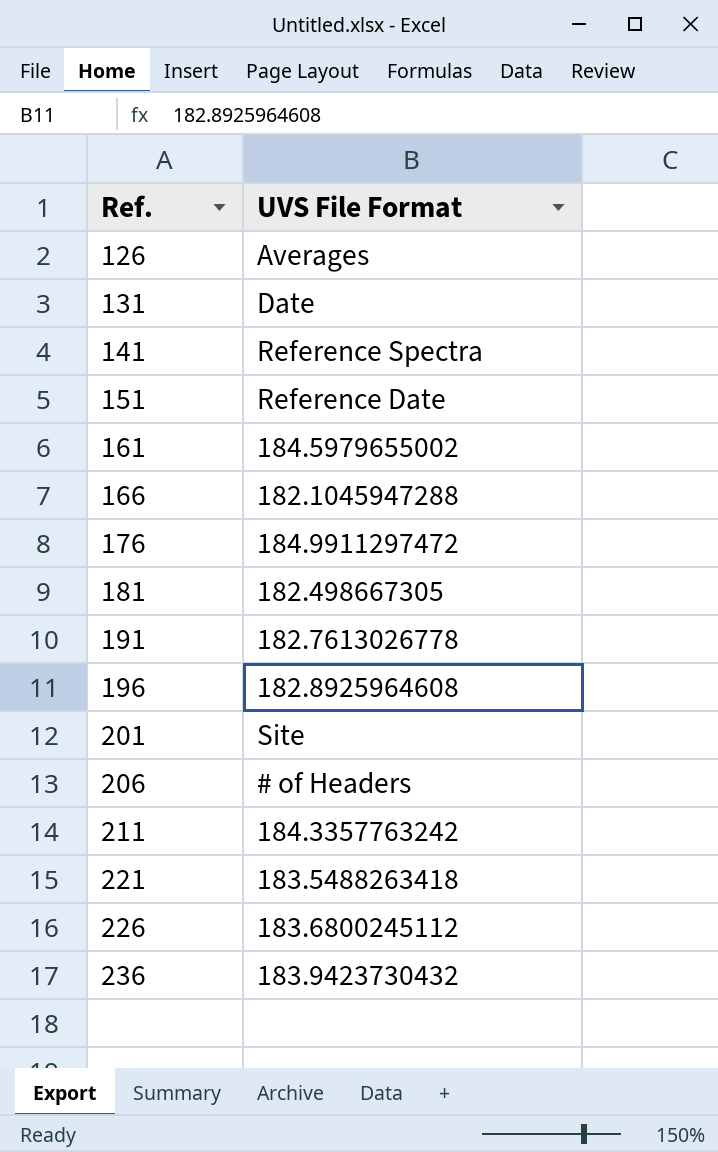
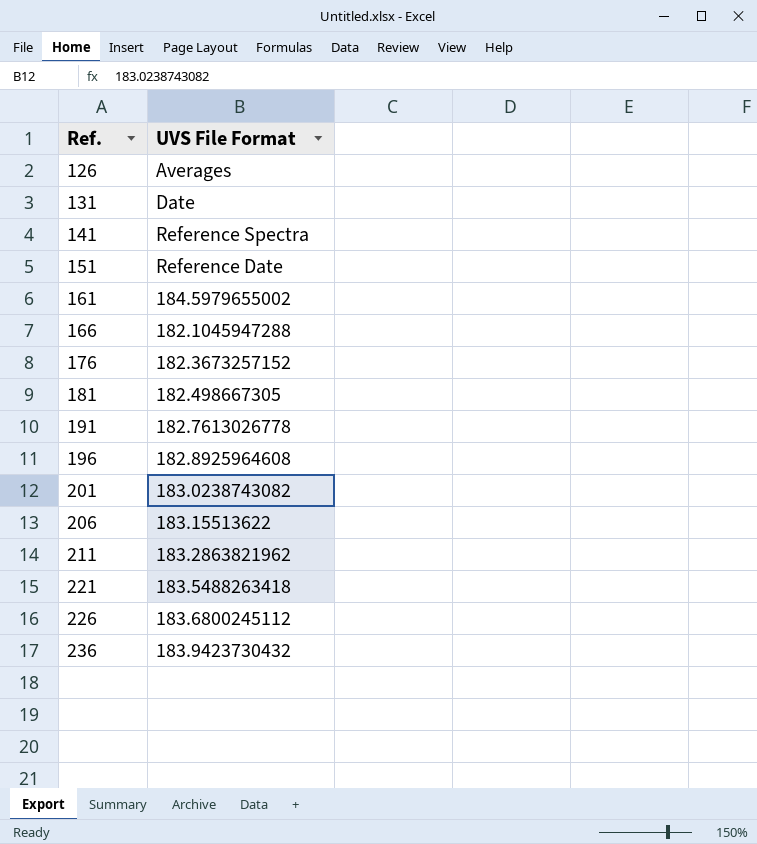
176 | UVS File Format: 184.9911297472 -> 182.3673257152
201 | UVS File Format: Site -> 183.0238743082
206 | UVS File Format: # of Headers -> 183.15513622
211 | UVS File Format: 184.3357763242 -> 183.2863821962

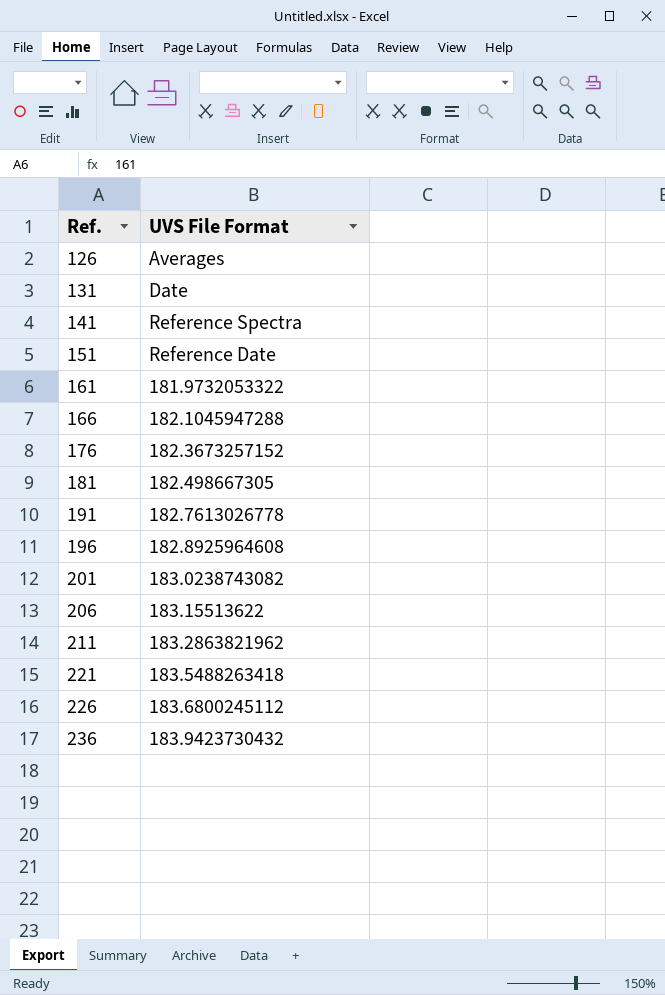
161 | UVS File Format: 184.5979655002 -> 181.9732053322

